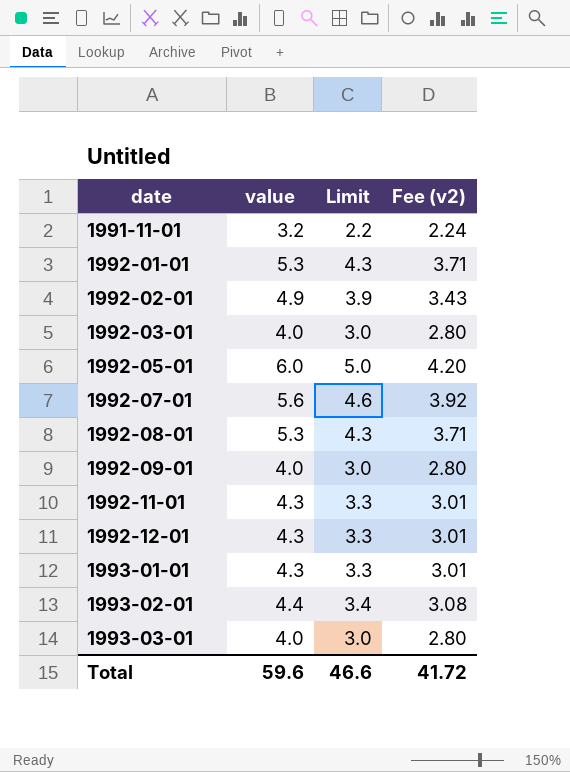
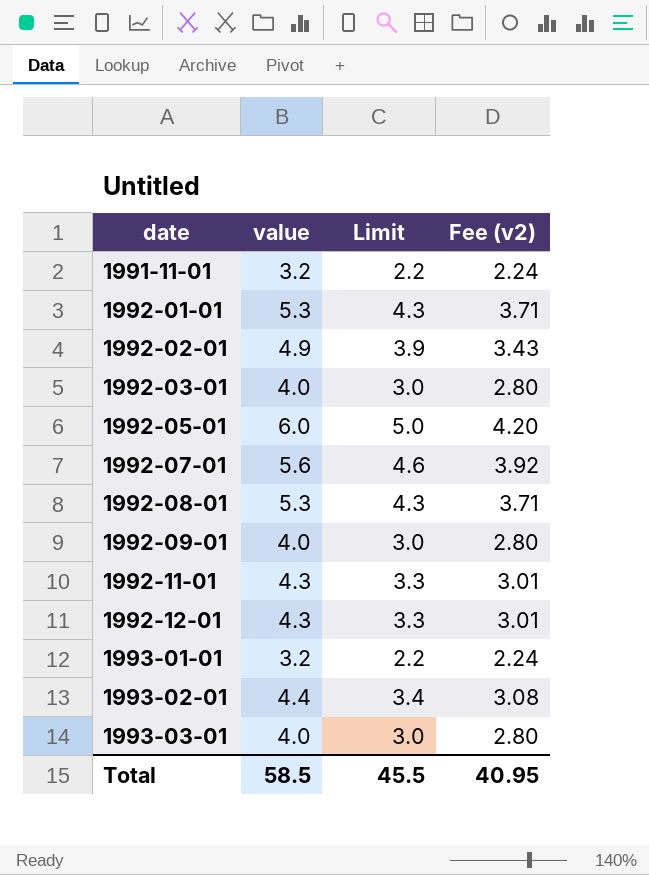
1993-01-01 | value: 4.3 -> 3.2
1993-01-01 | Limit: 3.3 -> 2.2
1993-01-01 | Fee (v2): 3.01 -> 2.24
Total | value: 59.6 -> 58.5
Total | Limit: 46.6 -> 45.5
Total | Fee (v2): 41.72 -> 40.95

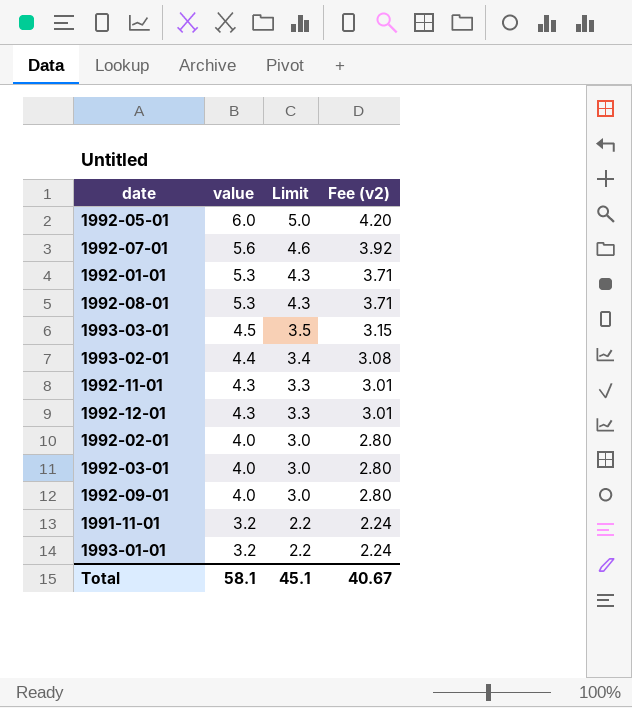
row order: date ascending -> value descending
1993-03-01 | value: 4.0 -> 4.5
1993-03-01 | Limit: 3.0 -> 3.5
1993-03-01 | Fee (v2): 2.80 -> 3.15
1992-02-01 | value: 4.9 -> 4.0
1992-02-01 | Limit: 3.9 -> 3.0
1992-02-01 | Fee (v2): 3.43 -> 2.80
Total | value: 58.5 -> 58.1
Total | Limit: 45.5 -> 45.1
Total | Fee (v2): 40.95 -> 40.67

